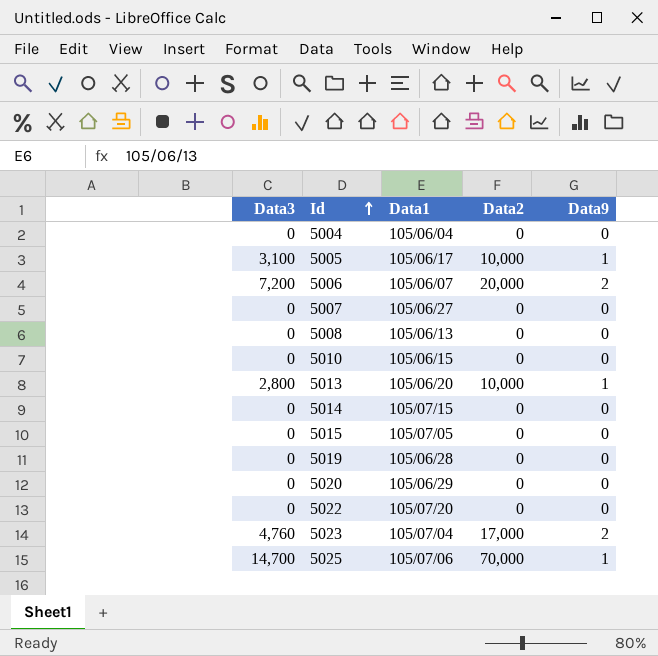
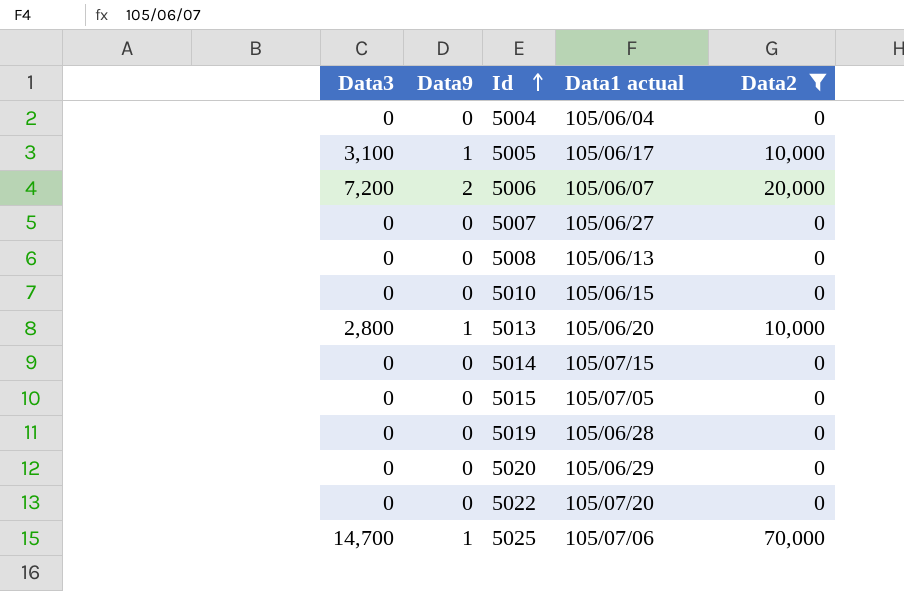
filter: none -> Data2 != 17,000
column Data9 | position: 5 -> 2
column name: Data1 -> Data1 actual

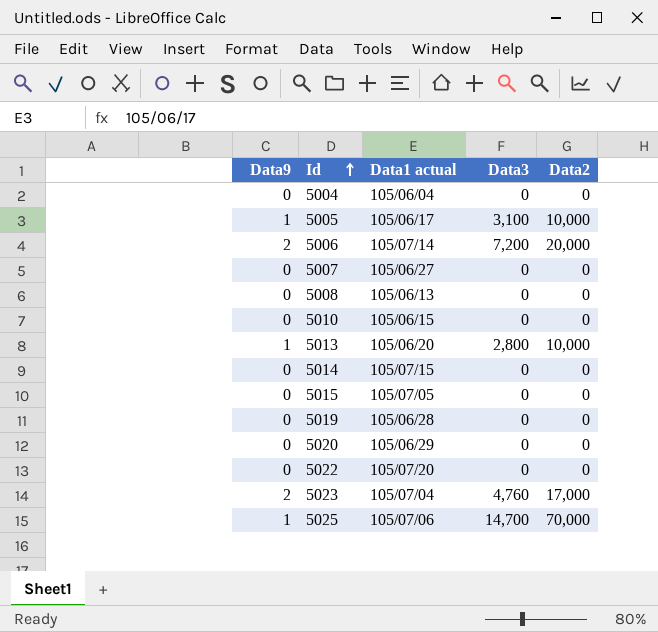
filter: Data2 != 17,000 -> none
column Data3 | position: 1 -> 4
5006 | Data1 actual: 105/06/07 -> 105/07/14

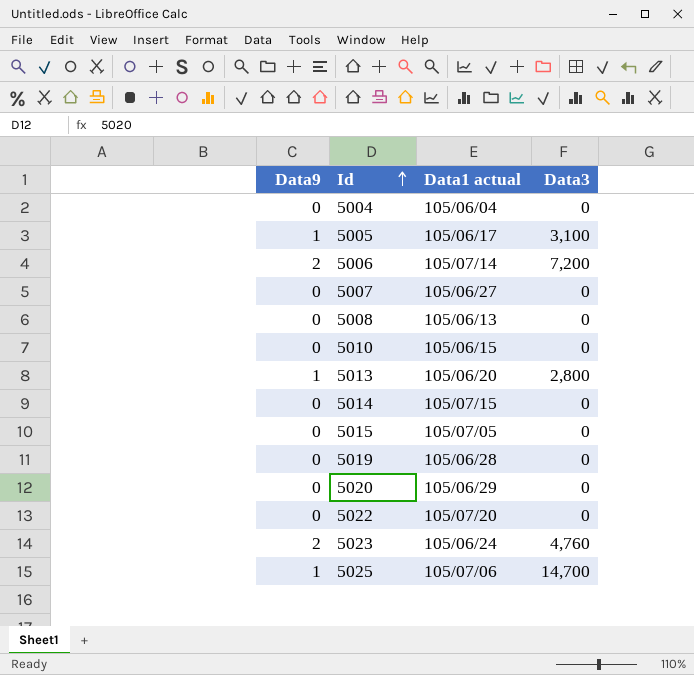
column Data2 | position: 5 -> none
5023 | Data1 actual: 105/07/04 -> 105/06/24

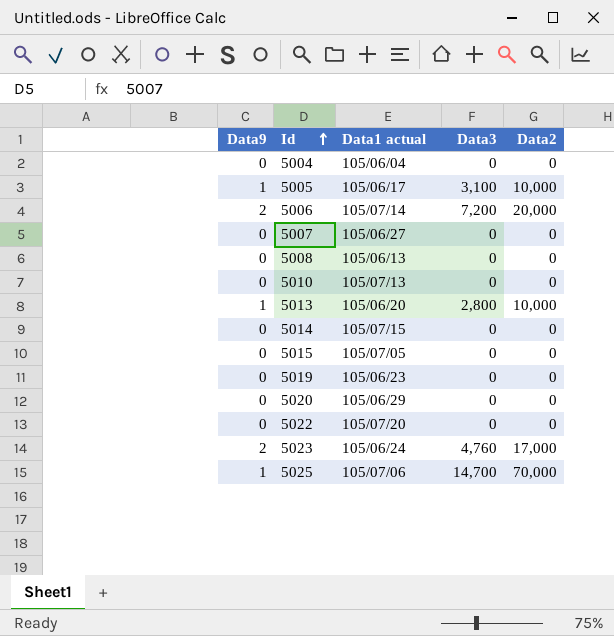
column Data2 | position: none -> 5
5010 | Data1 actual: 105/06/15 -> 105/07/13
5019 | Data1 actual: 105/06/28 -> 105/06/23

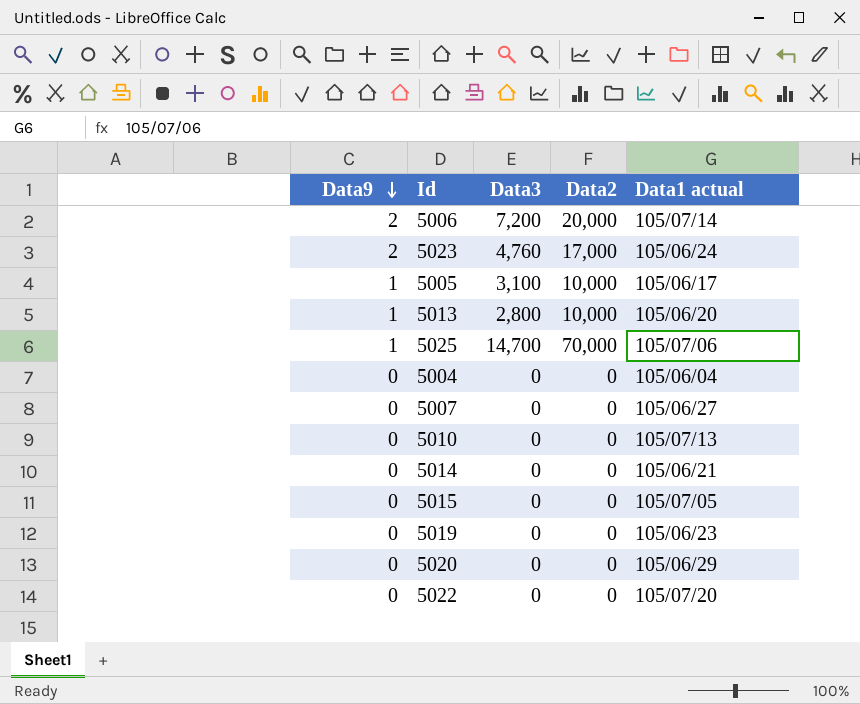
row order: Id ascending -> Data9 descending
column Data1 actual | position: 3 -> 5
row 5008: 0 | 105/06/13 | 0 | 0 -> none
5014 | Data1 actual: 105/07/15 -> 105/06/21

